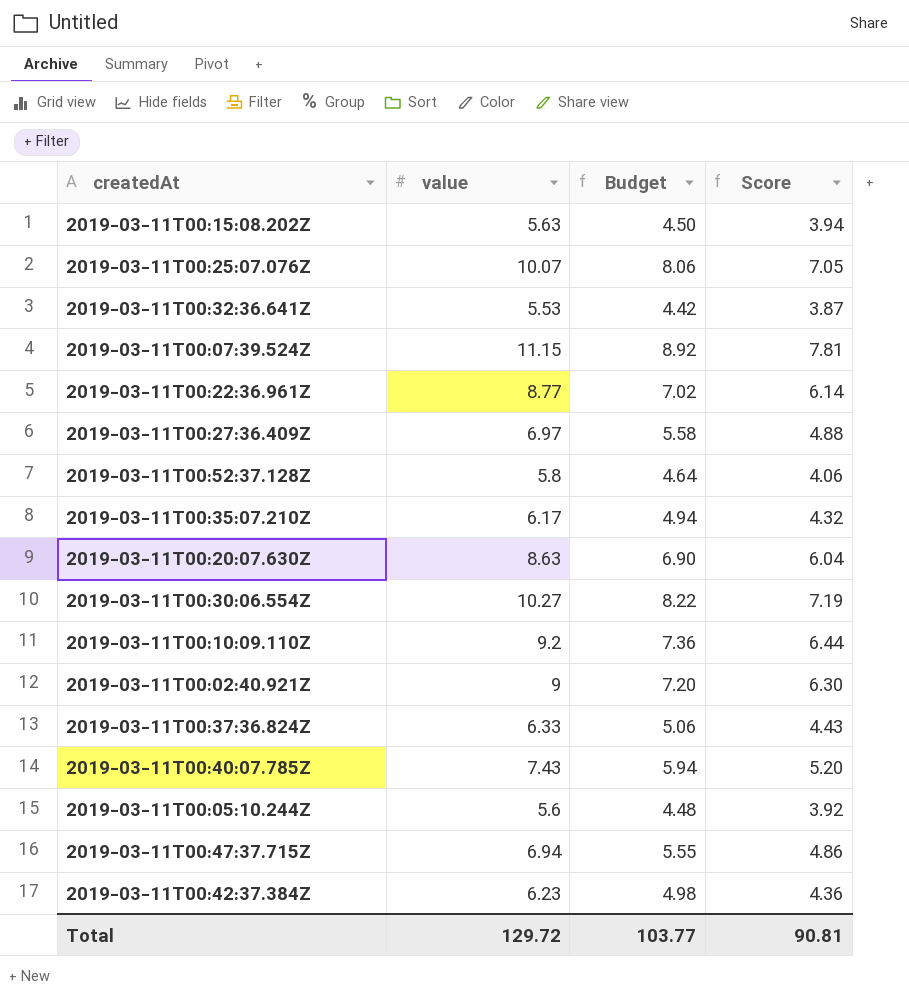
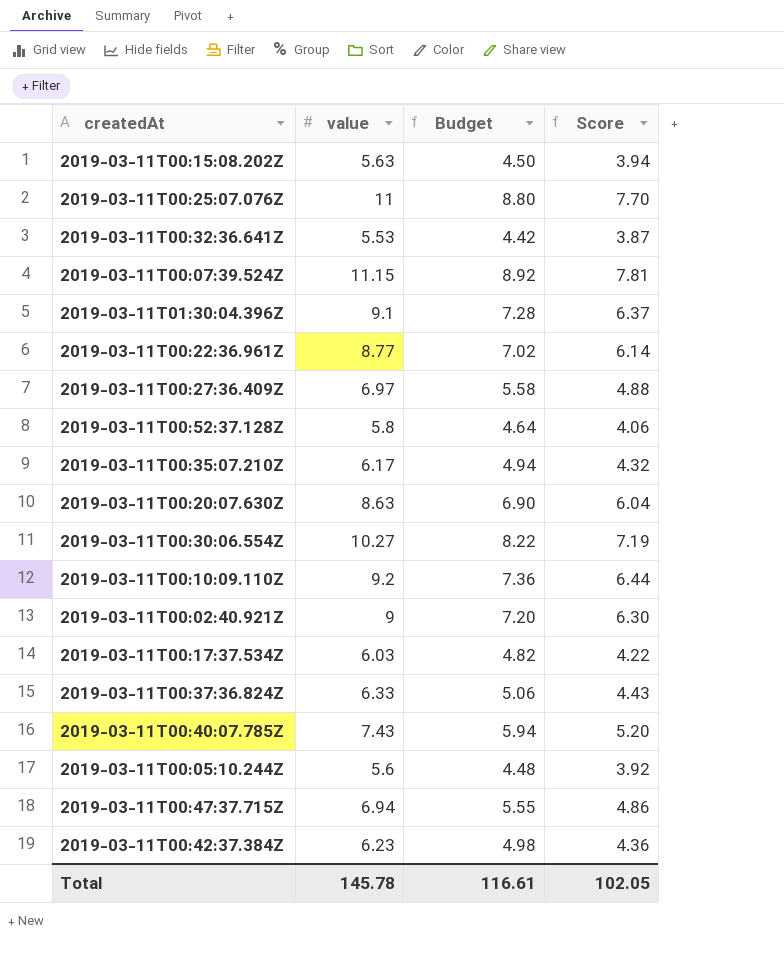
2019-03-11T00:25:07.076Z | value: 10.07 -> 11
2019-03-11T00:25:07.076Z | Budget: 8.06 -> 8.80
2019-03-11T00:25:07.076Z | Score: 7.05 -> 7.70
row 2019-03-11T01:30:04.396Z: none -> 9.1 | 7.28 | 6.37
row 2019-03-11T00:17:37.534Z: none -> 6.03 | 4.82 | 4.22
Total | value: 129.72 -> 145.78
Total | Budget: 103.77 -> 116.61
Total | Score: 90.81 -> 102.05

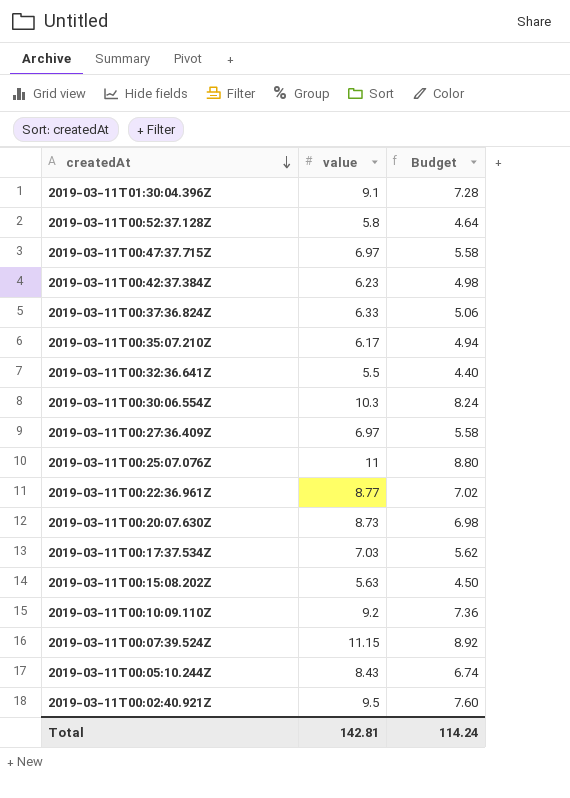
row order: none -> createdAt descending
column Score | formula: [value] * 0.7 -> none
row 2019-03-11T00:40:07.785Z: 7.43 | 5.94 | 5.20 -> none
2019-03-11T00:47:37.715Z | value: 6.94 -> 6.97
2019-03-11T00:47:37.715Z | Budget: 5.55 -> 5.58
2019-03-11T00:32:36.641Z | value: 5.53 -> 5.5
2019-03-11T00:32:36.641Z | Budget: 4.42 -> 4.40
2019-03-11T00:30:06.554Z | value: 10.27 -> 10.3
2019-03-11T00:30:06.554Z | Budget: 8.22 -> 8.24
2019-03-11T00:20:07.630Z | value: 8.63 -> 8.73
2019-03-11T00:20:07.630Z | Budget: 6.90 -> 6.98
2019-03-11T00:17:37.534Z | value: 6.03 -> 7.03
2019-03-11T00:17:37.534Z | Budget: 4.82 -> 5.62
2019-03-11T00:05:10.244Z | value: 5.6 -> 8.43
2019-03-11T00:05:10.244Z | Budget: 4.48 -> 6.74
2019-03-11T00:02:40.921Z | value: 9 -> 9.5
2019-03-11T00:02:40.921Z | Budget: 7.20 -> 7.60
Total | value: 145.78 -> 142.81
Total | Budget: 116.61 -> 114.24

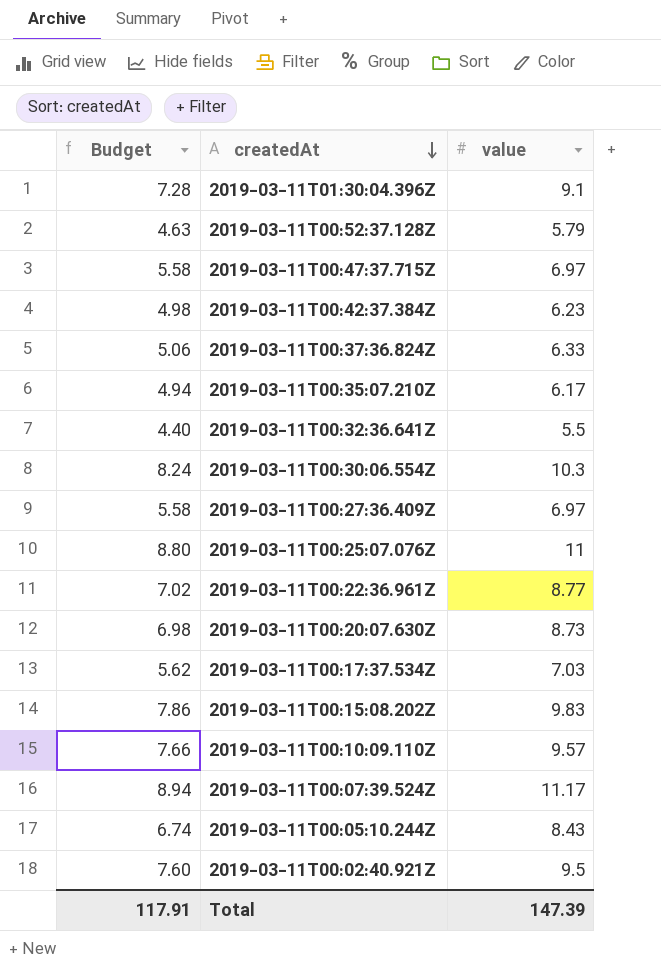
column Budget | position: 3 -> 1
2019-03-11T00:52:37.128Z | Budget: 4.64 -> 4.63
2019-03-11T00:52:37.128Z | value: 5.8 -> 5.79
2019-03-11T00:15:08.202Z | Budget: 4.50 -> 7.86
2019-03-11T00:15:08.202Z | value: 5.63 -> 9.83
2019-03-11T00:10:09.110Z | Budget: 7.36 -> 7.66
2019-03-11T00:10:09.110Z | value: 9.2 -> 9.57
2019-03-11T00:07:39.524Z | Budget: 8.92 -> 8.94
2019-03-11T00:07:39.524Z | value: 11.15 -> 11.17
Total | Budget: 114.24 -> 117.91
Total | value: 142.81 -> 147.39

